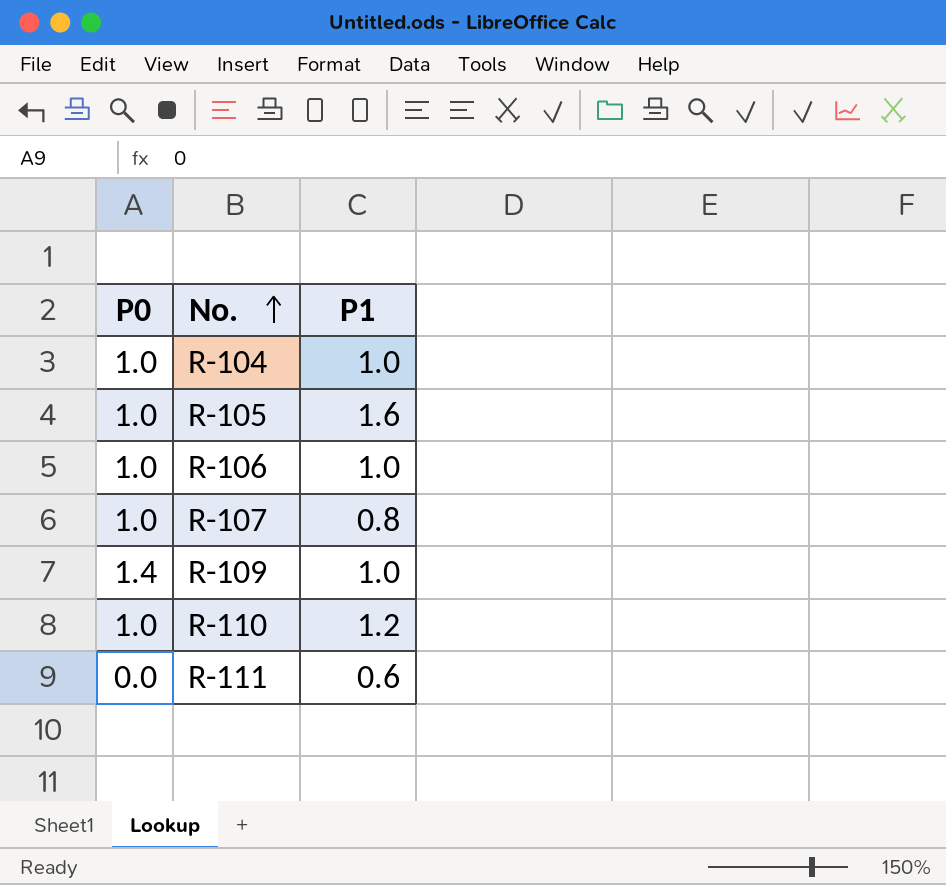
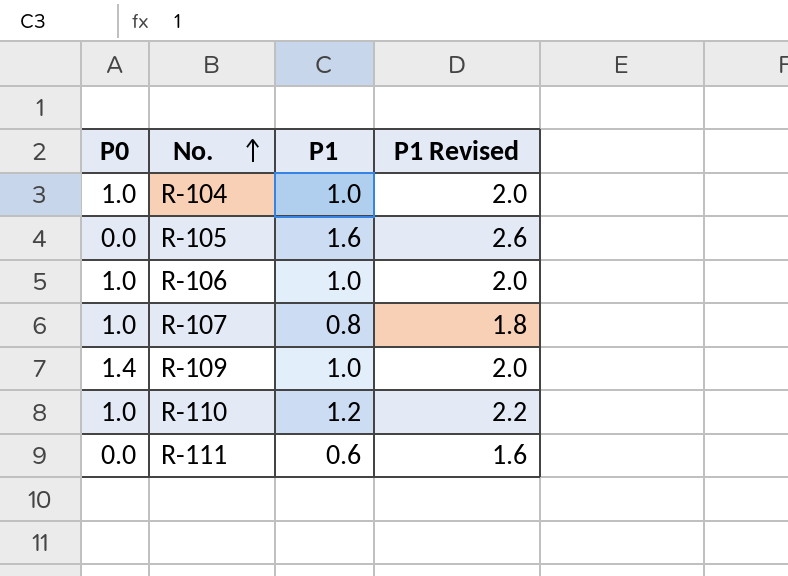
column P1 Revised | formula: none -> [P1] + 1
R-105 | P0: 1.0 -> 0.0

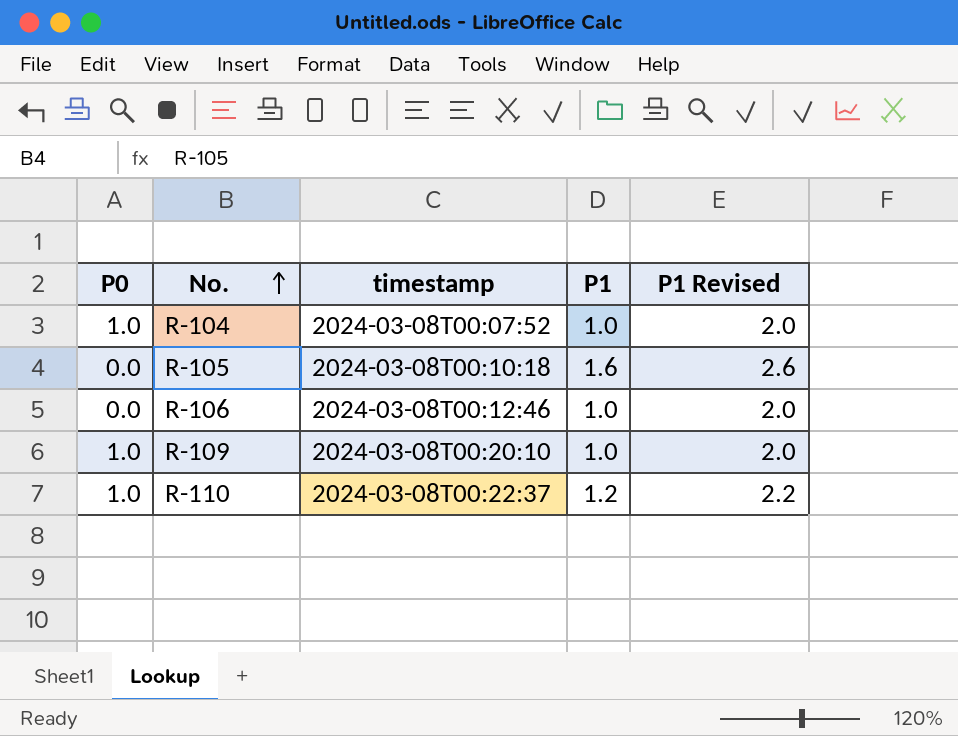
column timestamp | position: none -> 3
row R-107: 1.0 | 0.8 | 1.8 -> none
row R-111: 0.0 | 0.6 | 1.6 -> none
R-106 | P0: 1.0 -> 0.0
R-109 | P0: 1.4 -> 1.0

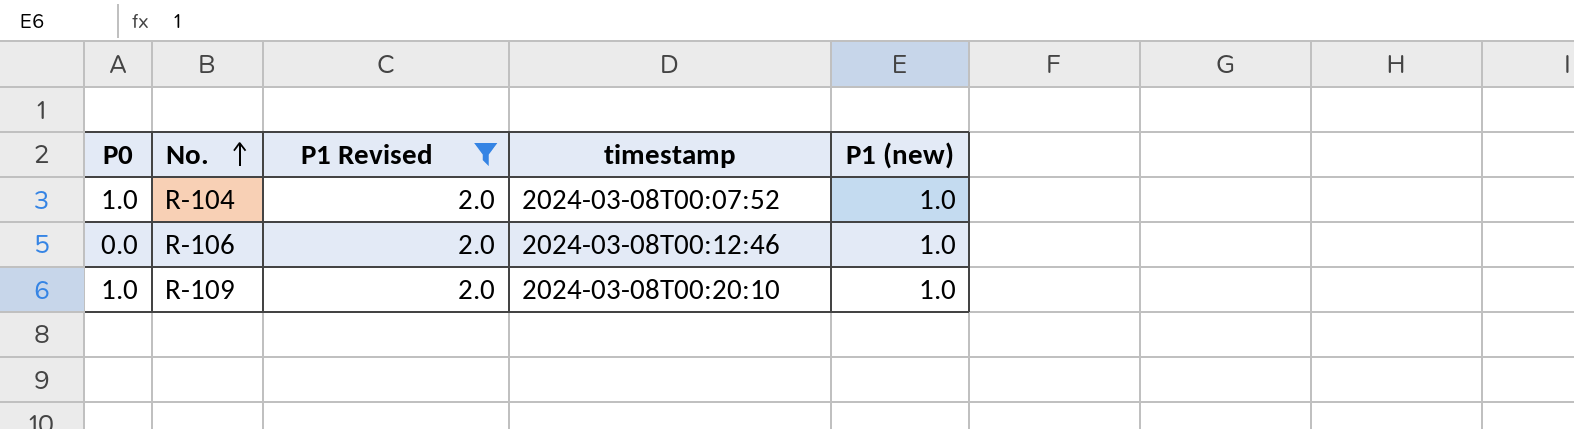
filter: none -> P1 Revised = 2.0
column P1 Revised | position: 5 -> 3
column name: P1 -> P1 (new)

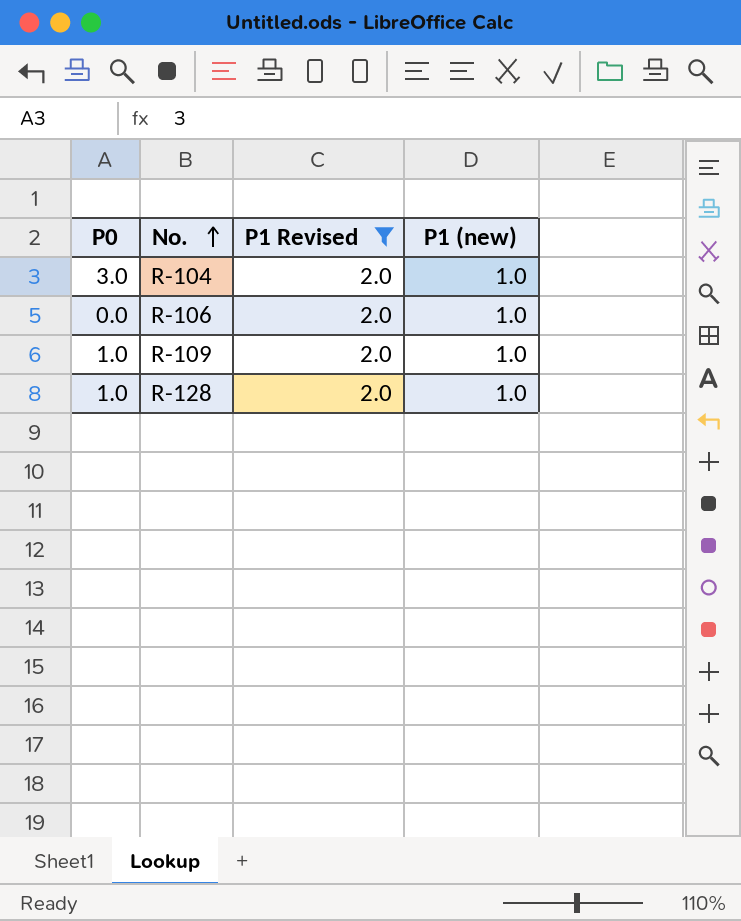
column timestamp | position: 4 -> none
R-104 | P0: 1.0 -> 3.0
row R-128: none -> 1.0 | 2.0 | 1.0

